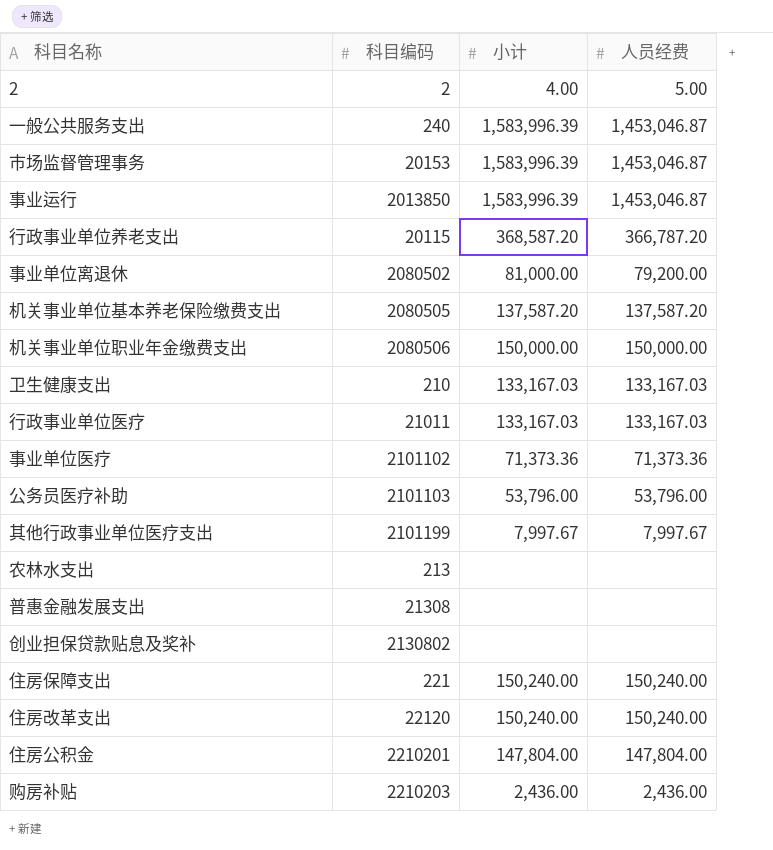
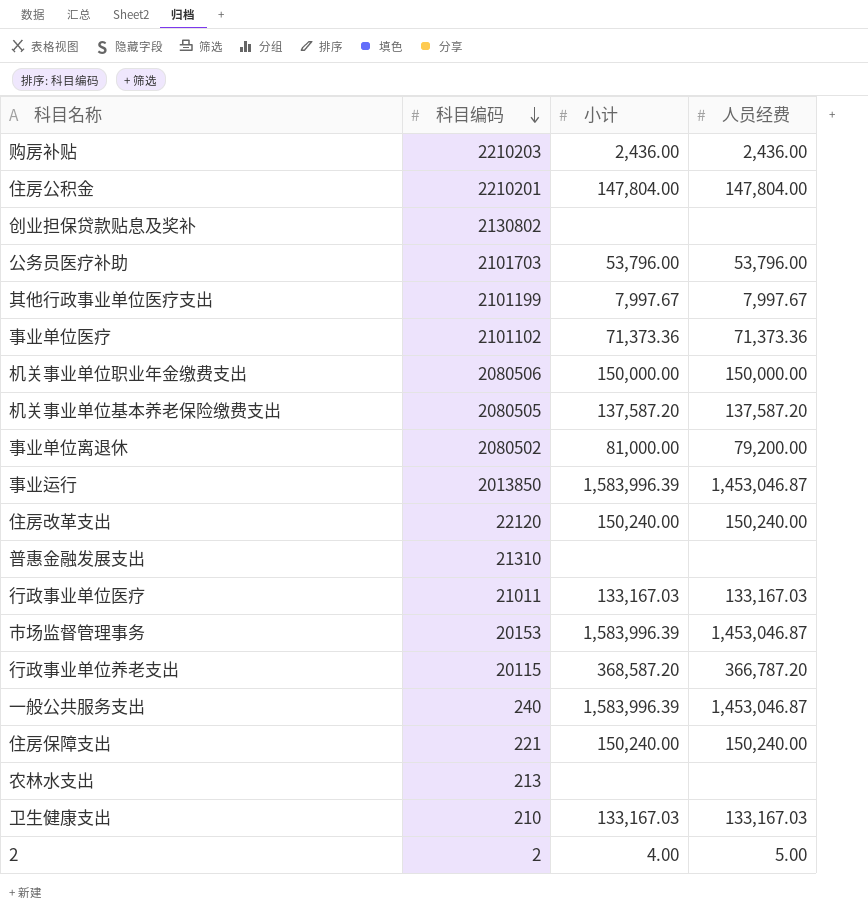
row order: none -> 科目编码 descending
公务员医疗补助 | 科目编码: 2101103 -> 2101703
普惠金融发展支出 | 科目编码: 21308 -> 21310

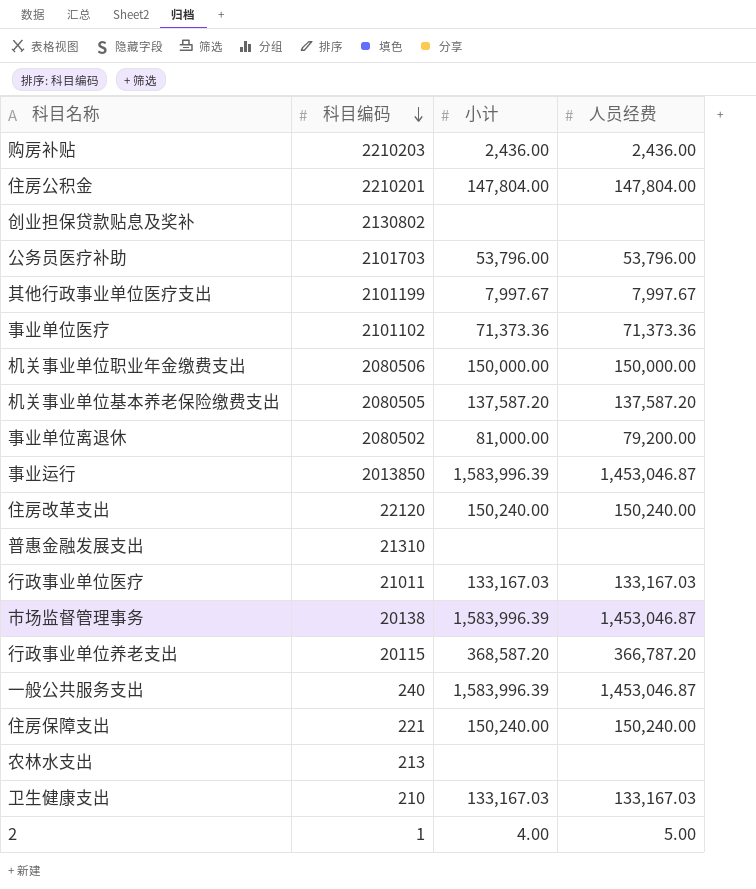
市场监督管理事务 | 科目编码: 20153 -> 20138
2 | 科目编码: 2 -> 1

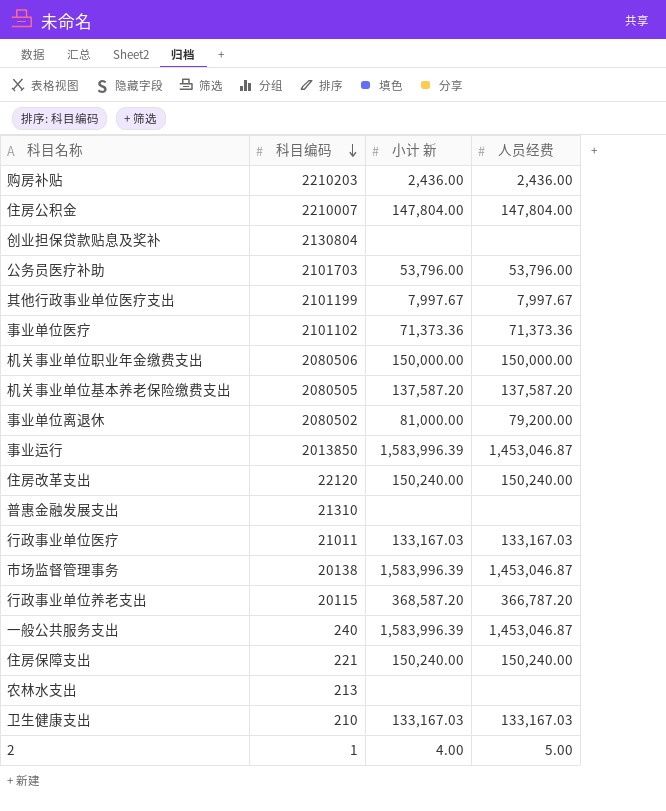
column name: 小计 -> 小计 新
住房公积金 | 科目编码: 2210201 -> 2210007
创业担保贷款贴息及奖补 | 科目编码: 2130802 -> 2130804

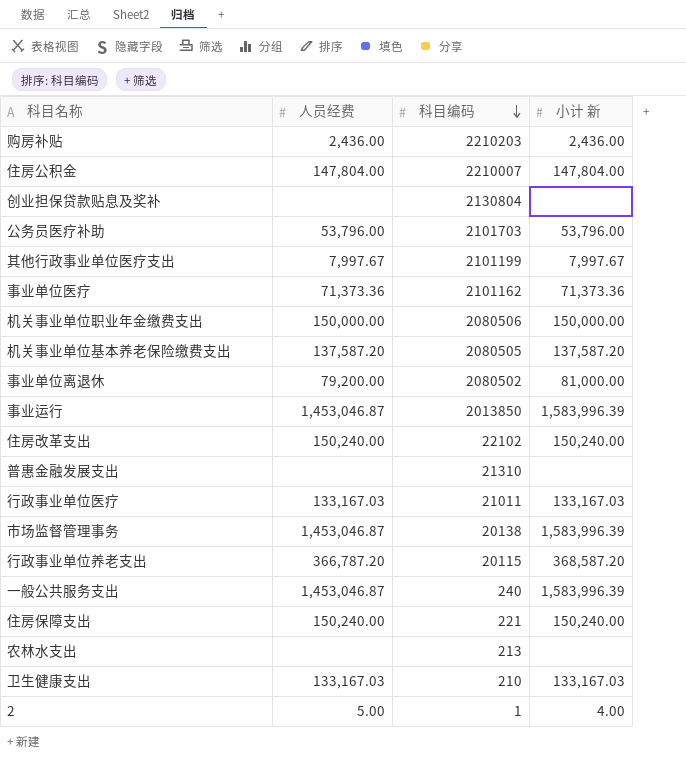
column 人员经费 | position: 4 -> 2
事业单位医疗 | 科目编码: 2101102 -> 2101162
住房改革支出 | 科目编码: 22120 -> 22102

